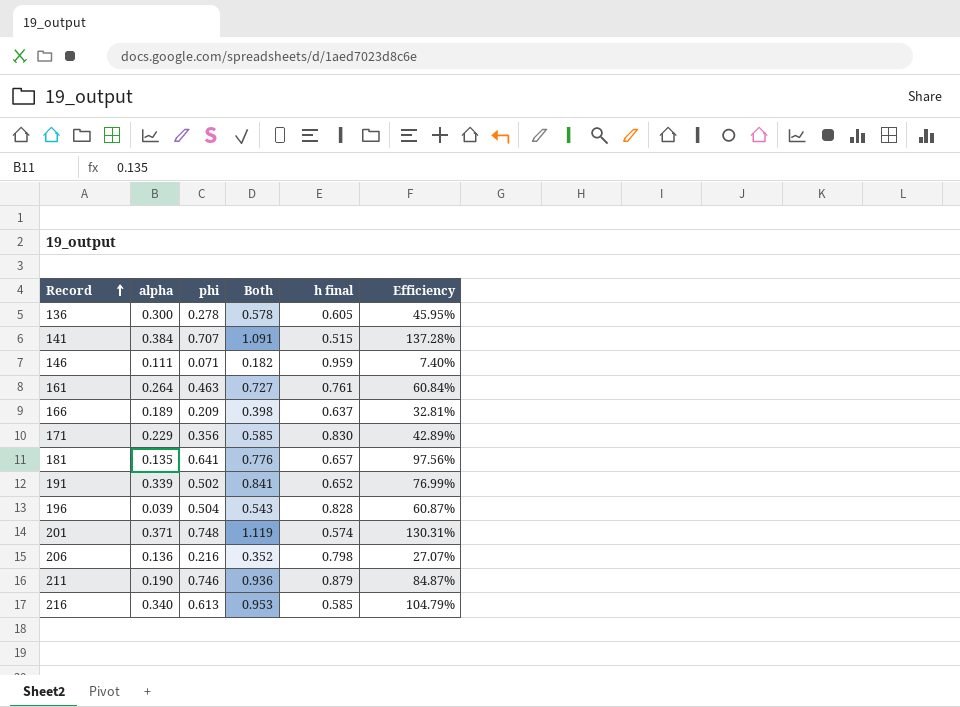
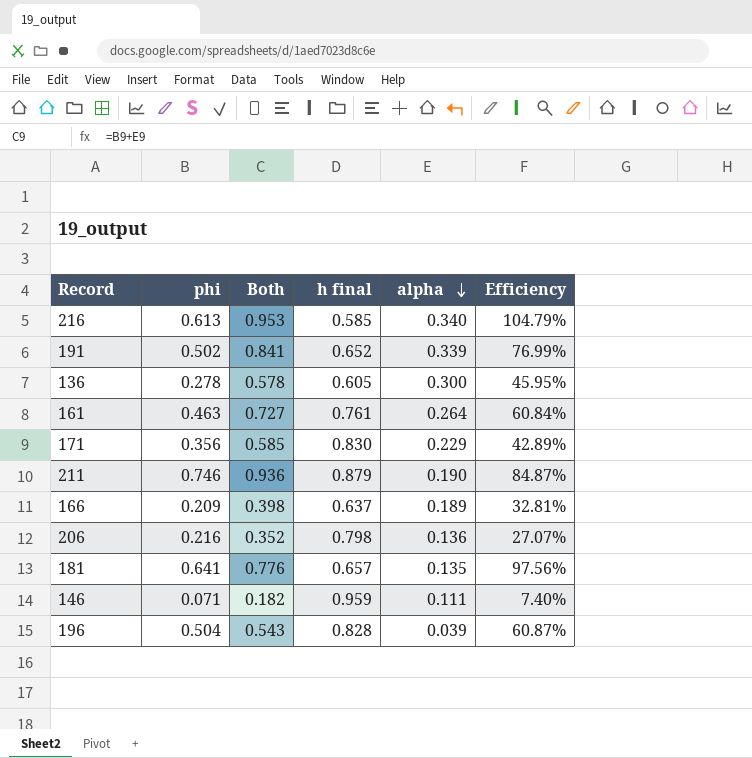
row order: Record ascending -> alpha descending
column alpha | position: 2 -> 5
row 141: 0.384 | 0.707 | 1.091 | 0.515 | 137.28% -> none
row 201: 0.371 | 0.748 | 1.119 | 0.574 | 130.31% -> none

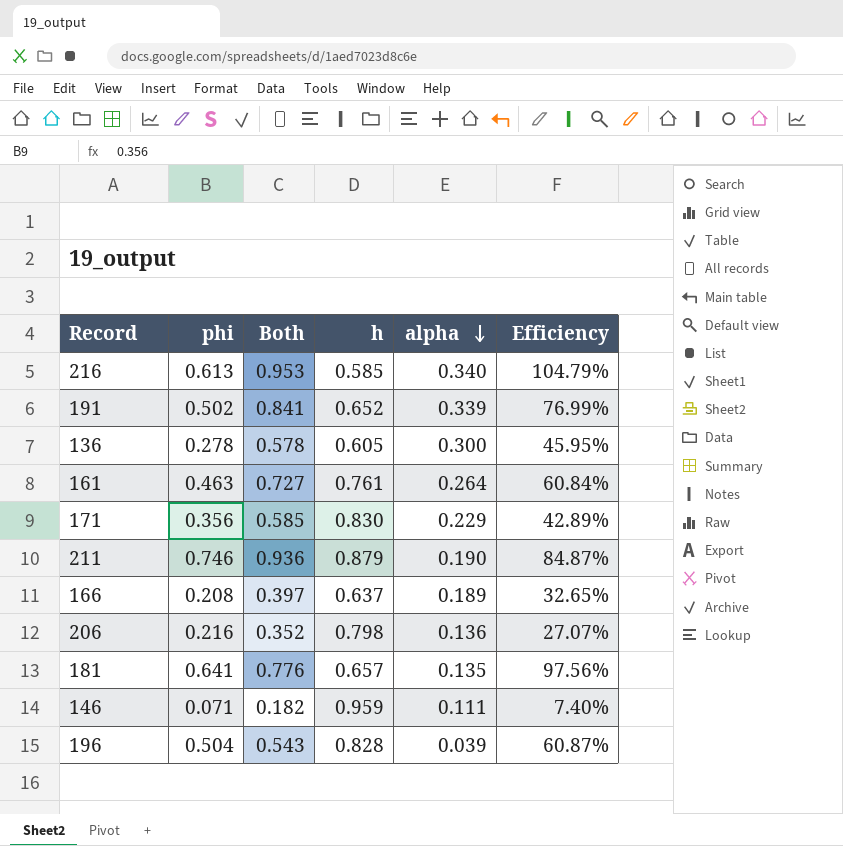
column name: h final -> h
166 | phi: 0.209 -> 0.208
166 | Both: 0.398 -> 0.397
166 | Efficiency: 32.81% -> 32.65%

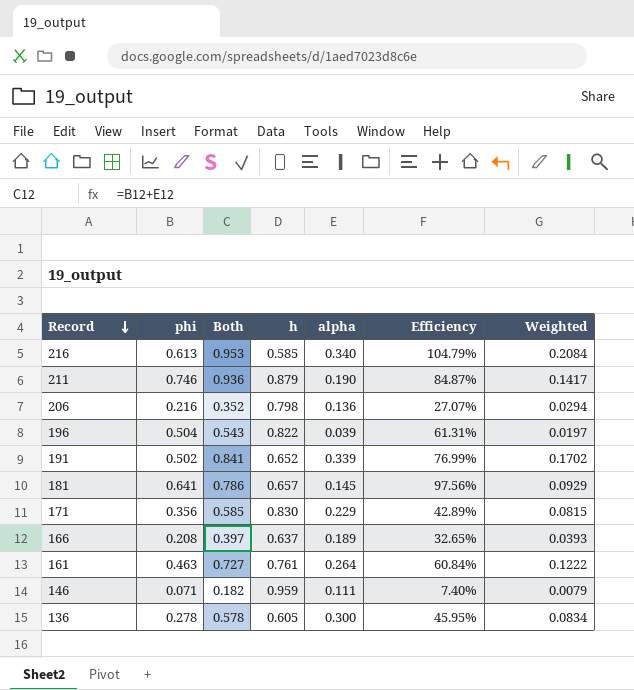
row order: alpha descending -> Record descending
column Weighted | formula: none -> [phi] * [alpha]
196 | h: 0.828 -> 0.822
196 | Efficiency: 60.87% -> 61.31%
181 | Both: 0.776 -> 0.786
181 | alpha: 0.135 -> 0.145

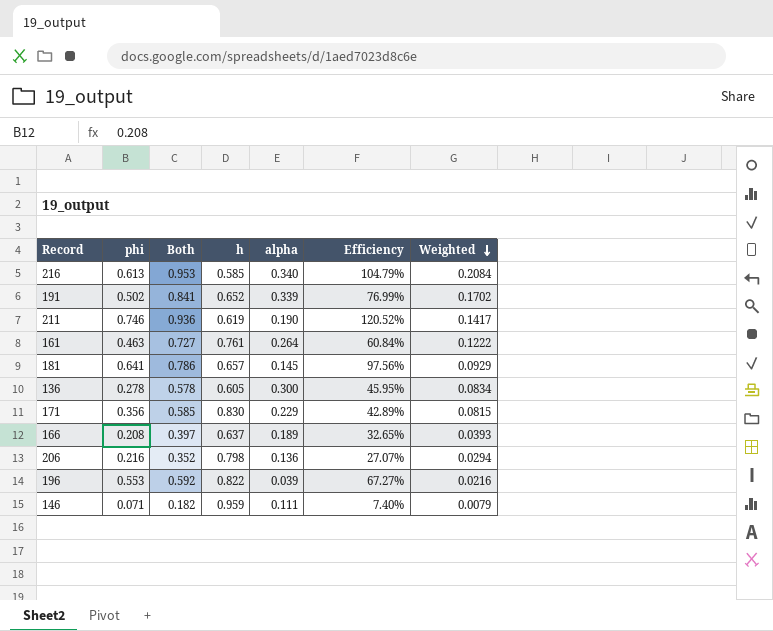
row order: Record descending -> Weighted descending
211 | h: 0.879 -> 0.619
211 | Efficiency: 84.87% -> 120.52%
196 | phi: 0.504 -> 0.553
196 | Both: 0.543 -> 0.592
196 | Efficiency: 61.31% -> 67.27%
196 | Weighted: 0.0197 -> 0.0216

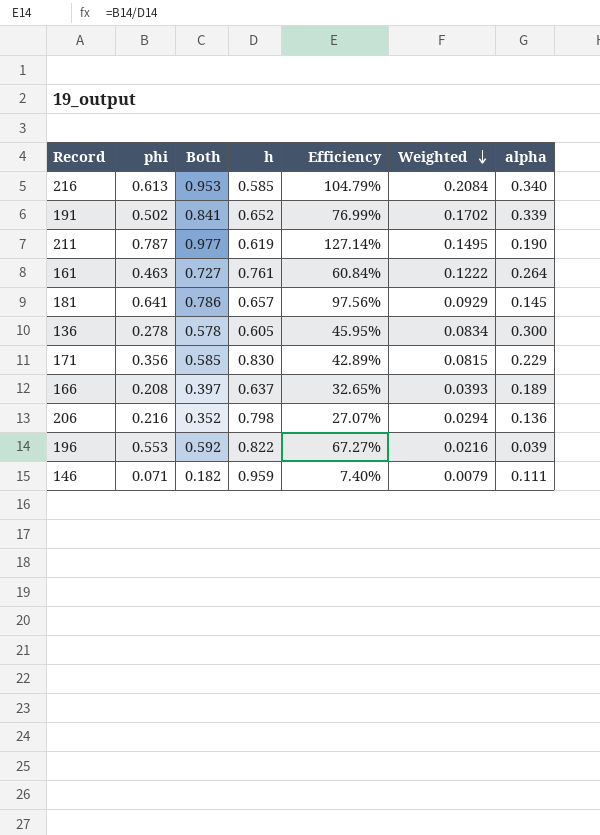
column alpha | position: 5 -> 7
211 | phi: 0.746 -> 0.787
211 | Both: 0.936 -> 0.977
211 | Efficiency: 120.52% -> 127.14%
211 | Weighted: 0.1417 -> 0.1495

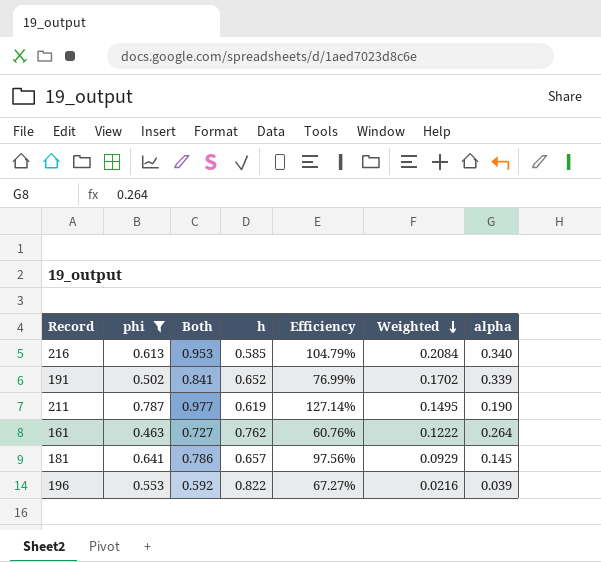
filter: none -> phi >= 0.463
161 | h: 0.761 -> 0.762
161 | Efficiency: 60.84% -> 60.76%

